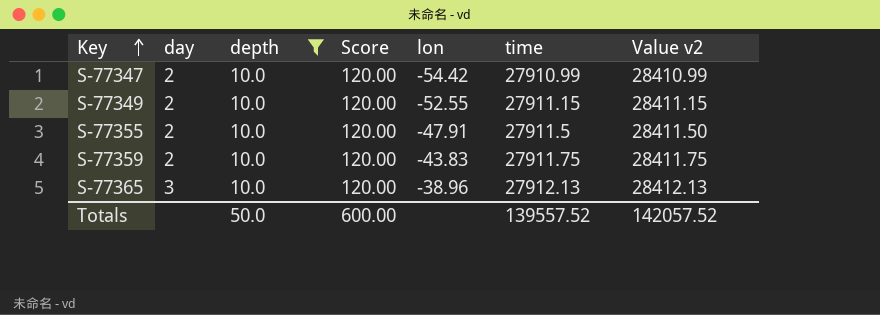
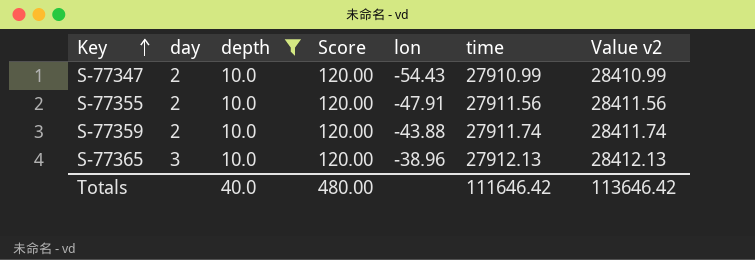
row S-77349: 2 | 10.0 | 120.00 | -52.55 | 27911.15 | 28411.15 -> none
S-77347 | lon: -54.42 -> -54.43
S-77355 | time: 27911.5 -> 27911.56
S-77355 | Value v2: 28411.50 -> 28411.56
S-77359 | lon: -43.83 -> -43.88
S-77359 | time: 27911.75 -> 27911.74
S-77359 | Value v2: 28411.75 -> 28411.74
Totals | depth: 50.0 -> 40.0
Totals | Score: 600.00 -> 480.00
Totals | time: 139557.52 -> 111646.42
Totals | Value v2: 142057.52 -> 113646.42

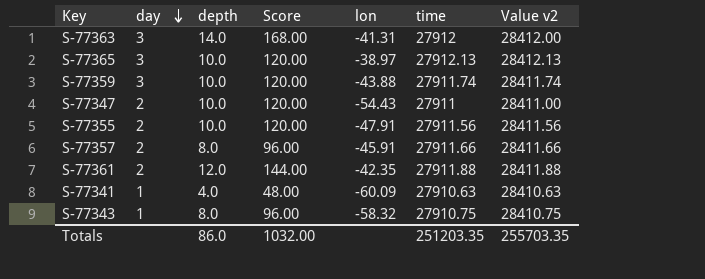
filter: depth = 10.0 -> none
row order: Key ascending -> day descending
S-77365 | lon: -38.96 -> -38.97
S-77359 | day: 2 -> 3
S-77347 | time: 27910.99 -> 27911
S-77347 | Value v2: 28410.99 -> 28411.00
Totals | depth: 40.0 -> 86.0
Totals | Score: 480.00 -> 1032.00
Totals | time: 111646.42 -> 251203.35
Totals | Value v2: 113646.42 -> 255703.35

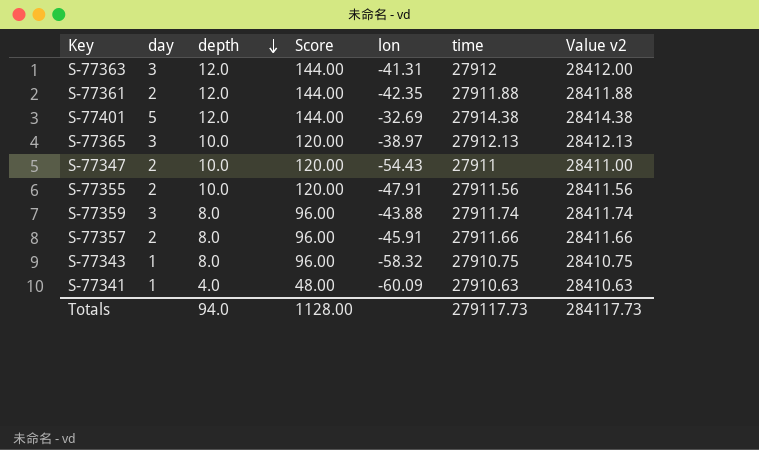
row order: day descending -> depth descending
S-77363 | depth: 14.0 -> 12.0
S-77363 | Score: 168.00 -> 144.00
row S-77401: none -> 5 | 12.0 | 144.00 | -32.69 | 27914.38 | 28414.38
S-77359 | depth: 10.0 -> 8.0
S-77359 | Score: 120.00 -> 96.00
Totals | depth: 86.0 -> 94.0
Totals | Score: 1032.00 -> 1128.00
Totals | time: 251203.35 -> 279117.73
Totals | Value v2: 255703.35 -> 284117.73

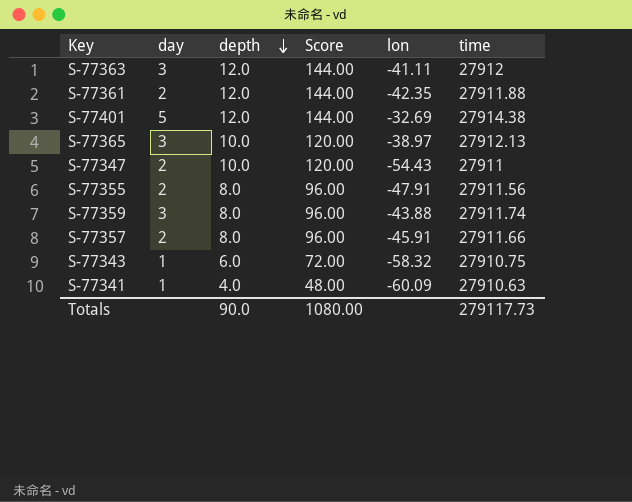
column Value v2 | formula: [time] + 500 -> none
S-77363 | lon: -41.31 -> -41.11
S-77355 | depth: 10.0 -> 8.0
S-77355 | Score: 120.00 -> 96.00
S-77343 | depth: 8.0 -> 6.0
S-77343 | Score: 96.00 -> 72.00
Totals | depth: 94.0 -> 90.0
Totals | Score: 1128.00 -> 1080.00

